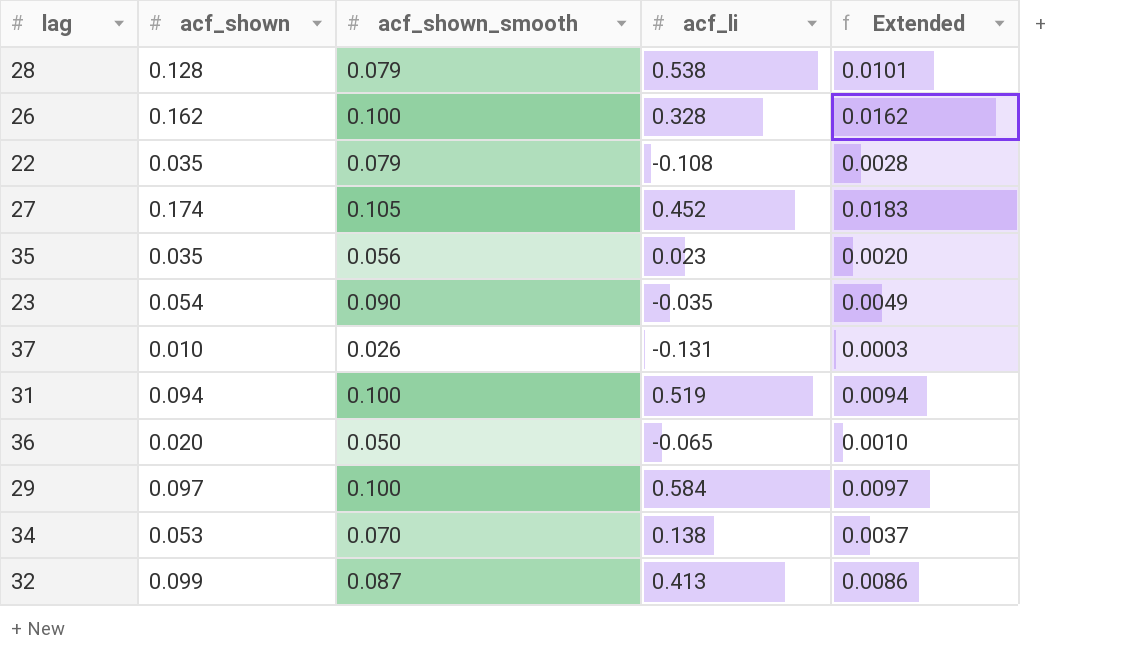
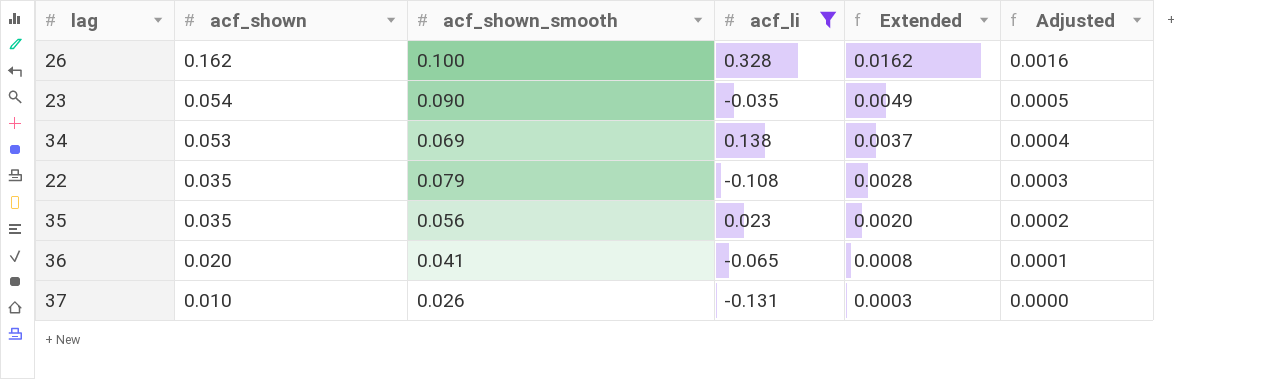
filter: none -> acf_li <= 0.328
row order: none -> acf_shown descending
column Adjusted | formula: none -> [Extended] * 0.1
34 | acf_shown_smooth: 0.070 -> 0.069
36 | acf_shown_smooth: 0.050 -> 0.041
36 | Extended: 0.0010 -> 0.0008

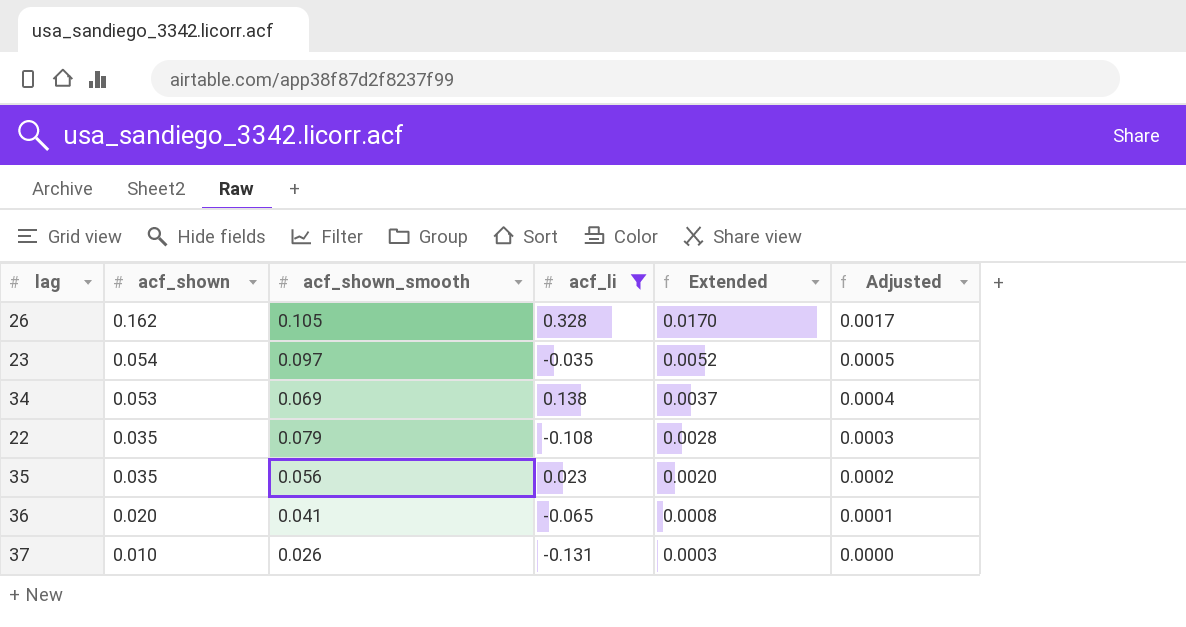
26 | acf_shown_smooth: 0.100 -> 0.105
26 | Extended: 0.0162 -> 0.0170
26 | Adjusted: 0.0016 -> 0.0017
23 | acf_shown_smooth: 0.090 -> 0.097
23 | Extended: 0.0049 -> 0.0052

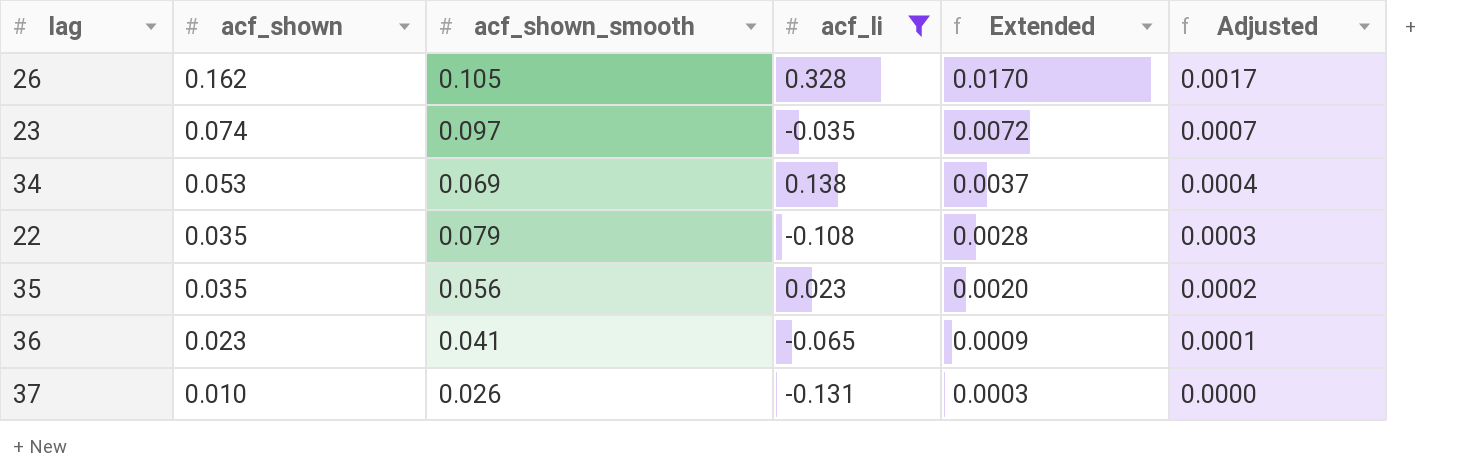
23 | acf_shown: 0.054 -> 0.074
23 | Extended: 0.0052 -> 0.0072
23 | Adjusted: 0.0005 -> 0.0007
36 | acf_shown: 0.020 -> 0.023
36 | Extended: 0.0008 -> 0.0009

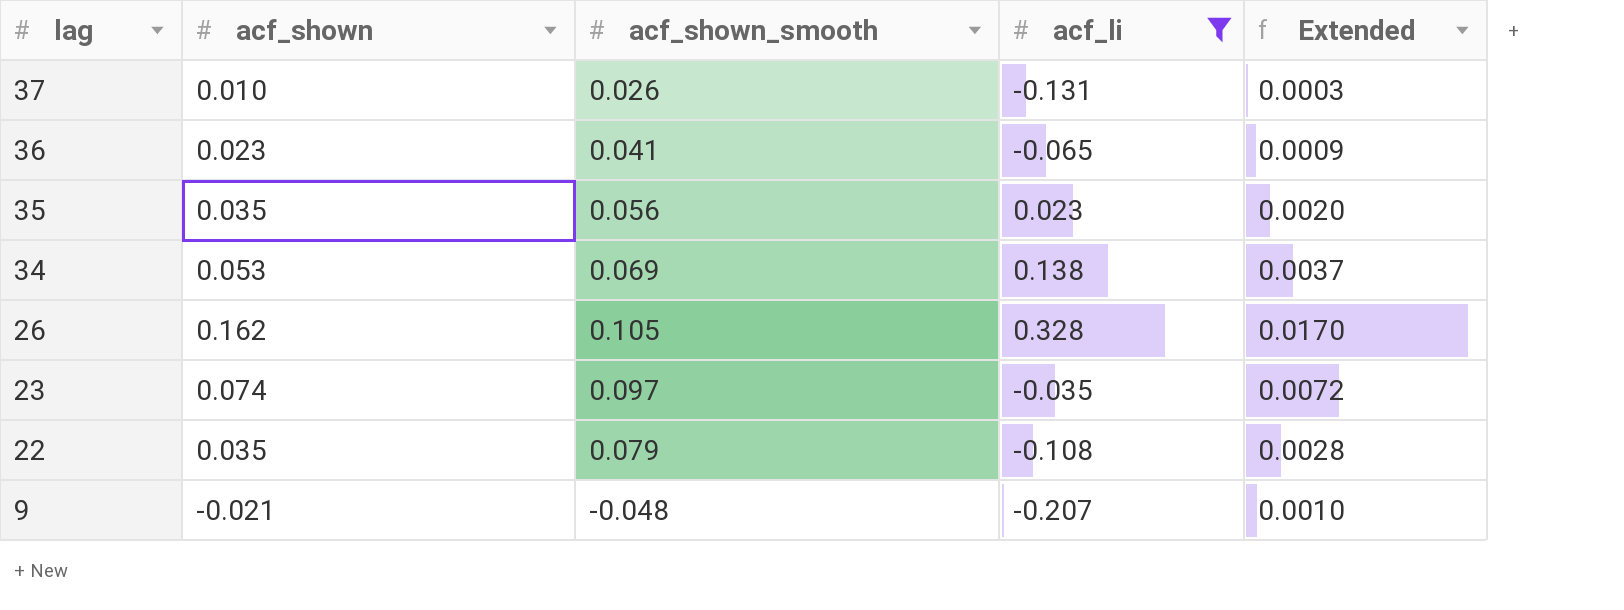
row order: acf_shown descending -> lag descending
column Adjusted | formula: [Extended] * 0.1 -> none
row 9: none -> -0.021 | -0.048 | -0.207 | 0.0010

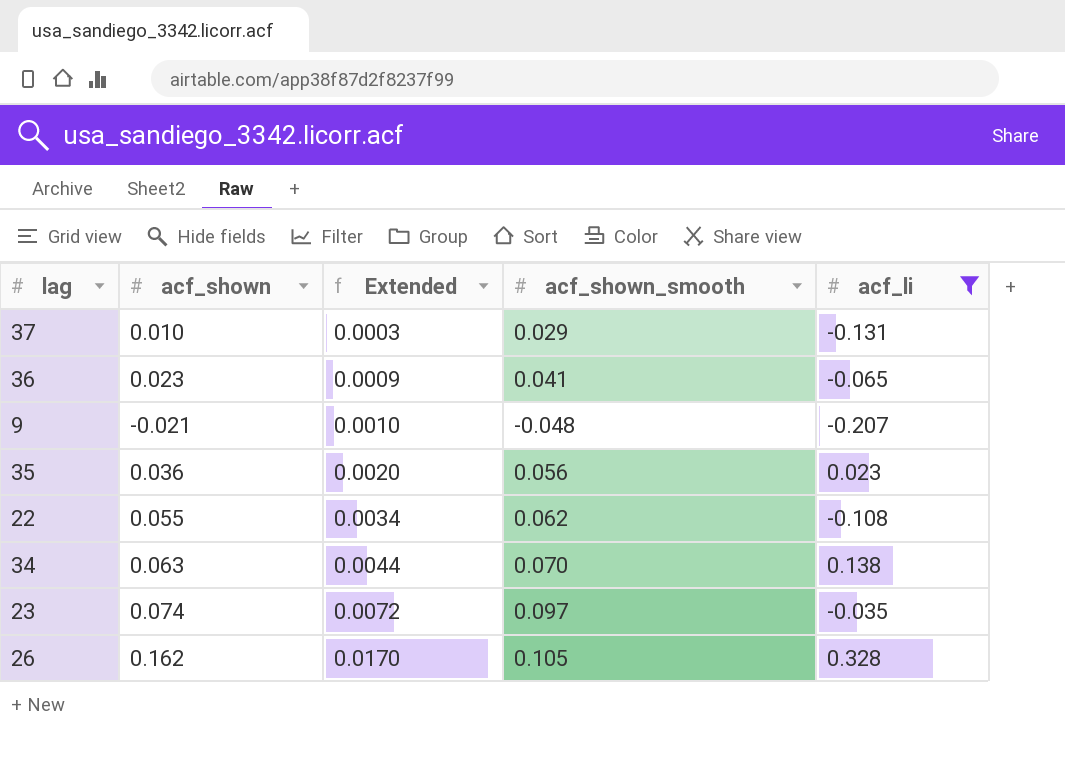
row order: lag descending -> Extended ascending
column Extended | position: 5 -> 3
37 | acf_shown_smooth: 0.026 -> 0.029
35 | acf_shown: 0.035 -> 0.036
22 | acf_shown: 0.035 -> 0.055
22 | Extended: 0.0028 -> 0.0034
22 | acf_shown_smooth: 0.079 -> 0.062
34 | acf_shown: 0.053 -> 0.063
34 | Extended: 0.0037 -> 0.0044
34 | acf_shown_smooth: 0.069 -> 0.070

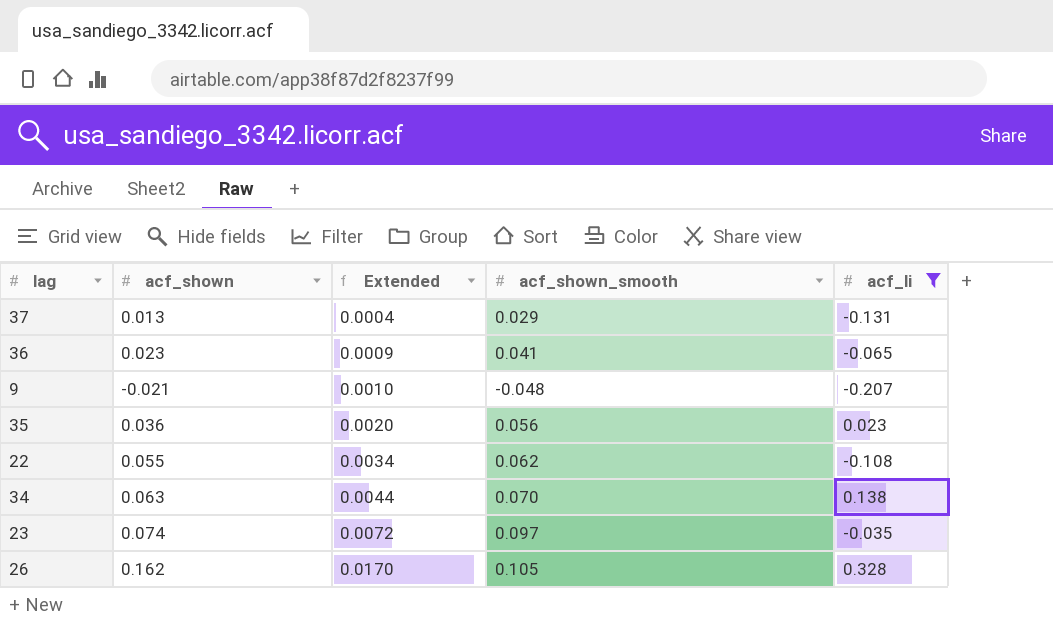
37 | acf_shown: 0.010 -> 0.013
37 | Extended: 0.0003 -> 0.0004

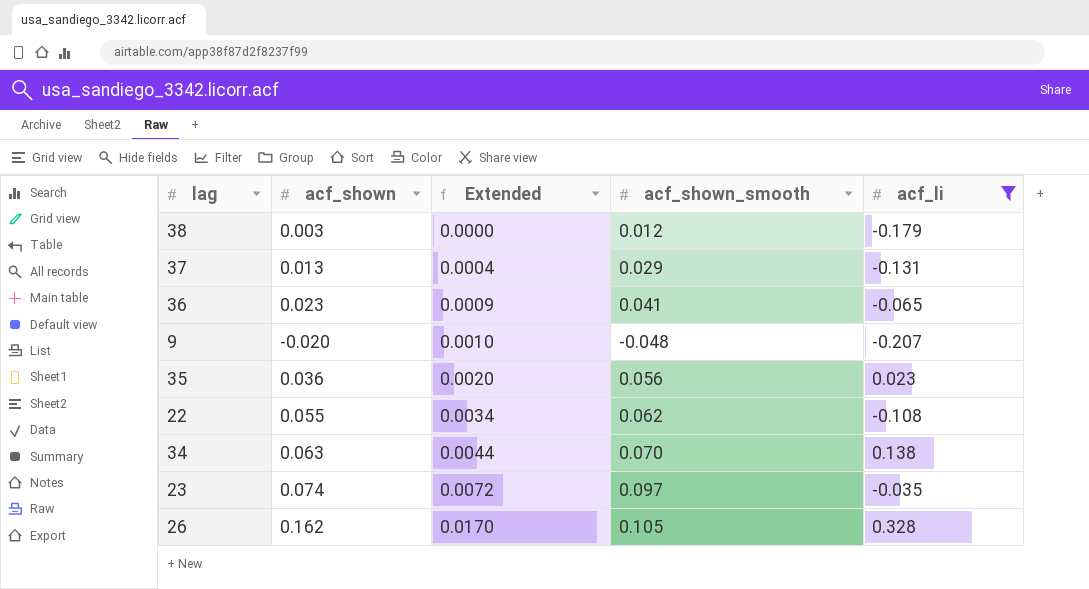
row 38: none -> 0.003 | 0.0000 | 0.012 | -0.179
9 | acf_shown: -0.021 -> -0.020

